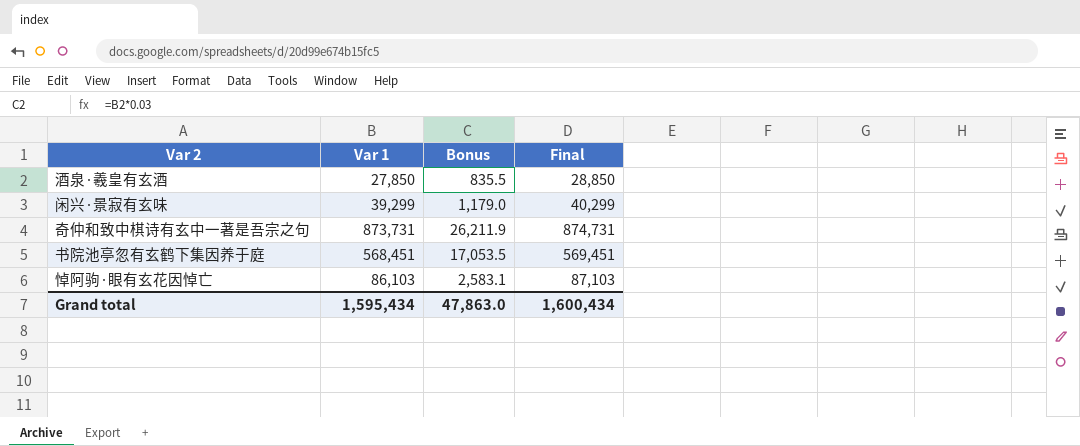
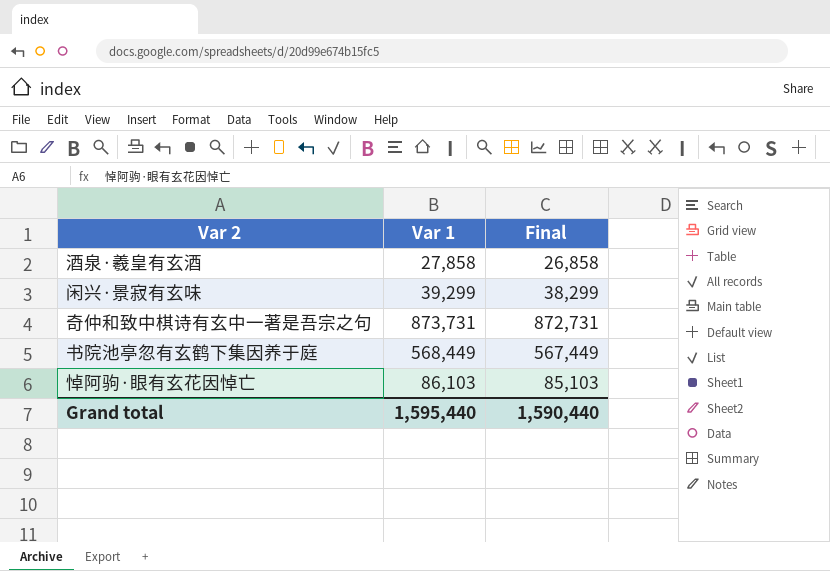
column Bonus | formula: [Var 1] * 0.03 -> none
column Final | formula: [Var 1] + 1000 -> [Var 1] - 1000
酒泉·羲皇有玄酒 | Var 1: 27,850 -> 27,858
书院池亭忽有玄鹤下集因养于庭 | Var 1: 568,451 -> 568,449
Grand total | Var 1: 1,595,434 -> 1,595,440
Grand total | Final: 1,600,434 -> 1,590,440

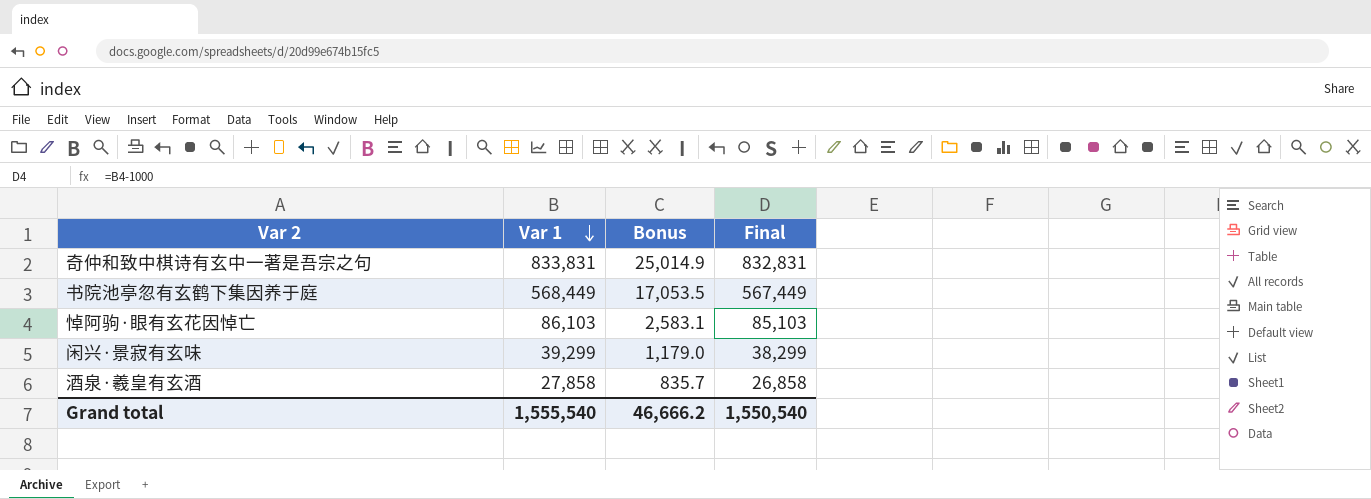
row order: none -> Var 1 descending
column Bonus | formula: none -> [Var 1] * 0.03
奇仲和致中棋诗有玄中一著是吾宗之句 | Var 1: 873,731 -> 833,831
奇仲和致中棋诗有玄中一著是吾宗之句 | Final: 872,731 -> 832,831
Grand total | Var 1: 1,595,440 -> 1,555,540
Grand total | Final: 1,590,440 -> 1,550,540

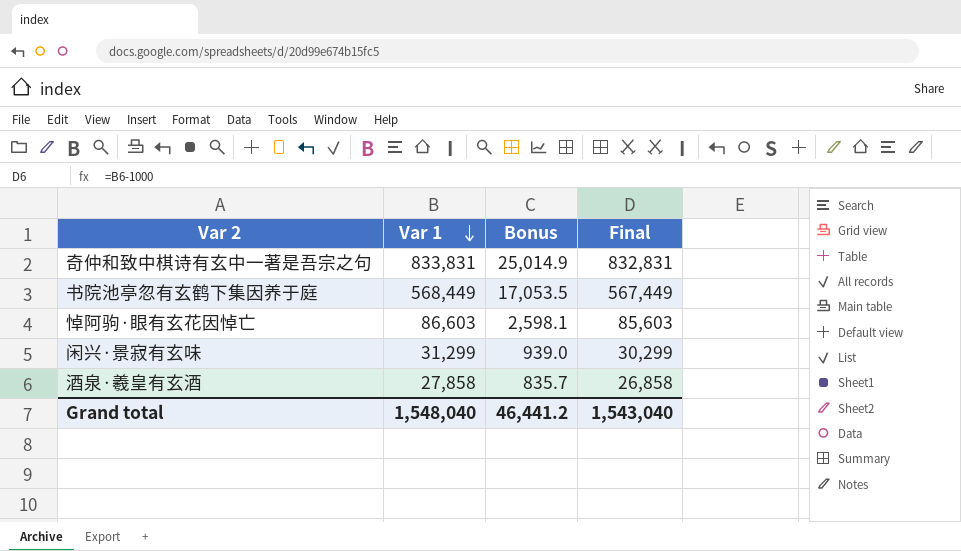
悼阿驹·眼有玄花因悼亡 | Var 1: 86,103 -> 86,603
悼阿驹·眼有玄花因悼亡 | Bonus: 2,583.1 -> 2,598.1
悼阿驹·眼有玄花因悼亡 | Final: 85,103 -> 85,603
闲兴·景寂有玄味 | Var 1: 39,299 -> 31,299
闲兴·景寂有玄味 | Bonus: 1,179.0 -> 939.0
闲兴·景寂有玄味 | Final: 38,299 -> 30,299
Grand total | Var 1: 1,555,540 -> 1,548,040
Grand total | Bonus: 46,666.2 -> 46,441.2
Grand total | Final: 1,550,540 -> 1,543,040

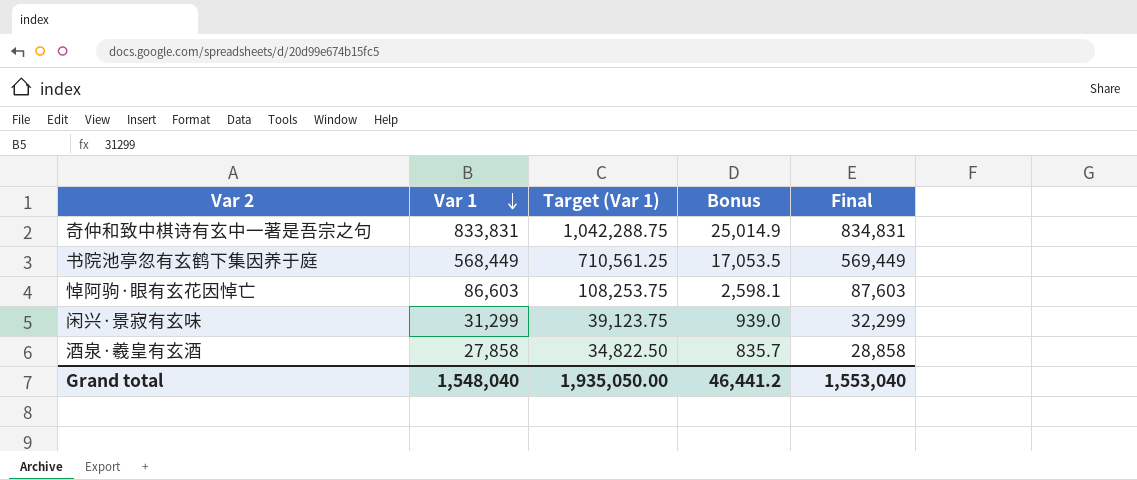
column Target (Var 1) | formula: none -> [Var 1] * 1.25
column Final | formula: [Var 1] - 1000 -> [Var 1] + 1000
Grand total | Final: 1,543,040 -> 1,553,040

